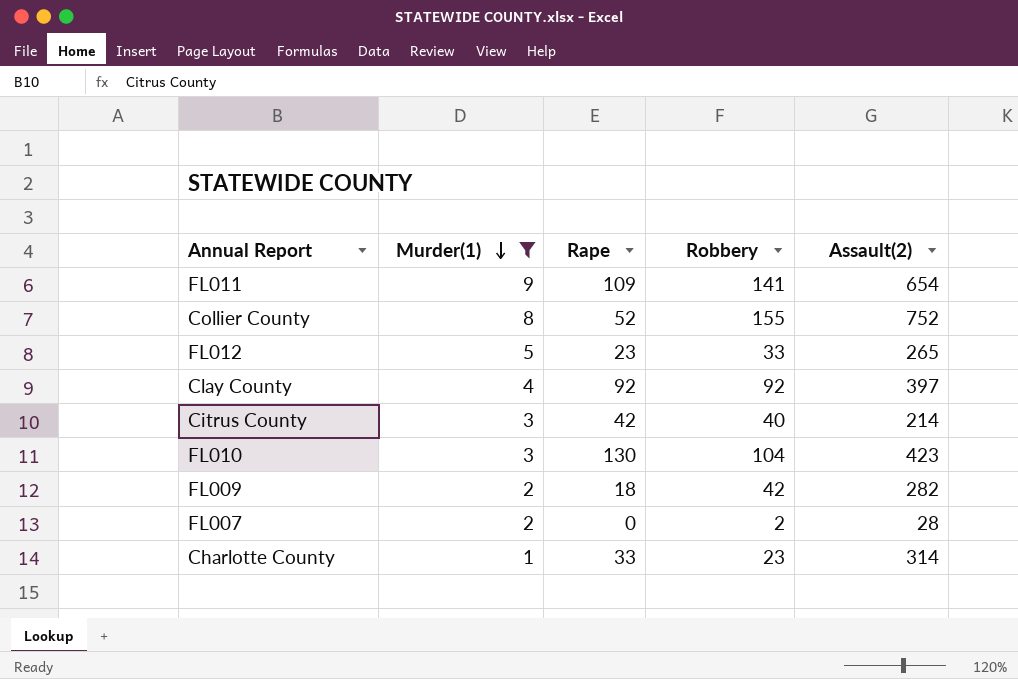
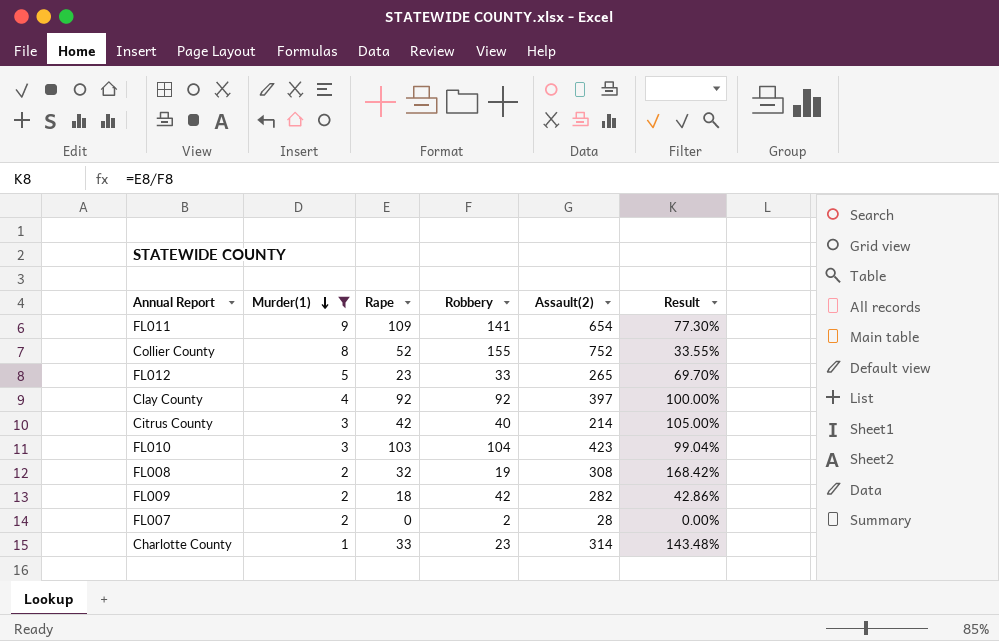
column Result | formula: none -> [Rape] / [Robbery]
FL010 | Rape: 130 -> 103
row FL008: none -> 2 | 32 | 19 | 308 | 168.42%

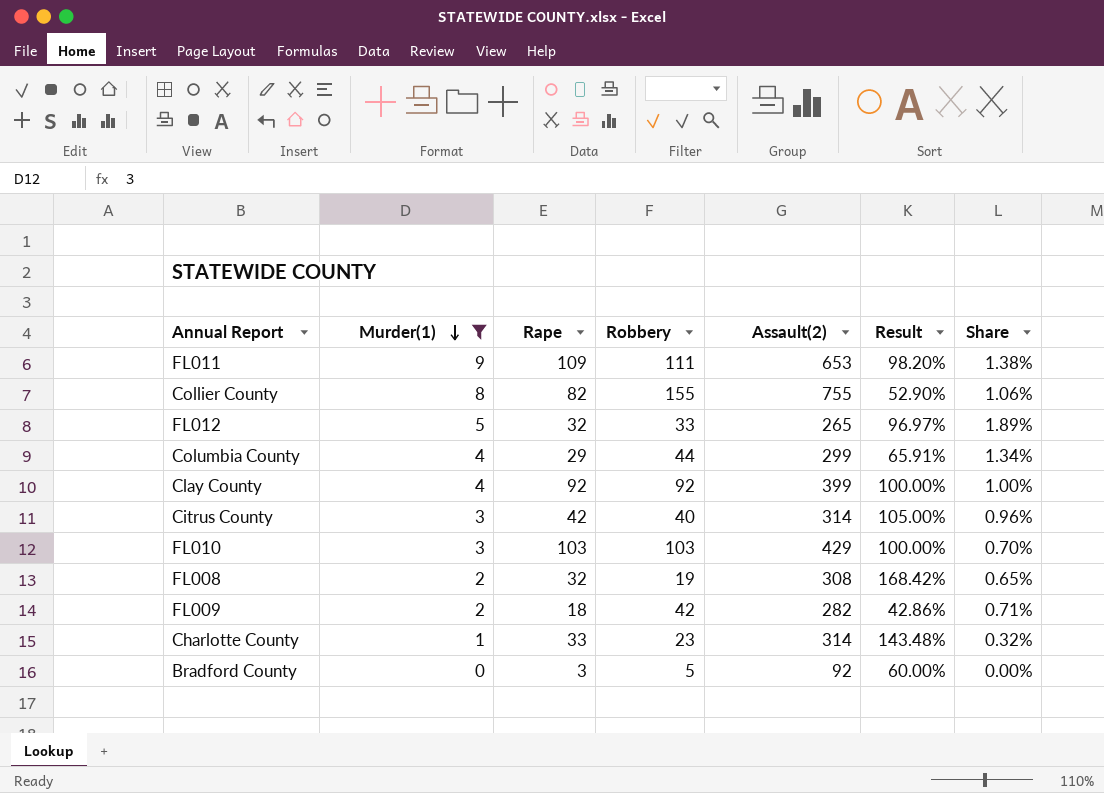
column Share | formula: none -> [Murder(1)] / [Assault(2)]
row FL007: 2 | 0 | 2 | 28 | 0.00% -> none
FL011 | Robbery: 141 -> 111
FL011 | Assault(2): 654 -> 653
FL011 | Result: 77.30% -> 98.20%
Collier County | Rape: 52 -> 82
Collier County | Assault(2): 752 -> 755
Collier County | Result: 33.55% -> 52.90%
FL012 | Rape: 23 -> 32
FL012 | Result: 69.70% -> 96.97%
row Columbia County: none -> 4 | 29 | 44 | 299 | 65.91% | 1.34%
Clay County | Assault(2): 397 -> 399
Citrus County | Assault(2): 214 -> 314
FL010 | Robbery: 104 -> 103
FL010 | Assault(2): 423 -> 429
FL010 | Result: 99.04% -> 100.00%
row Bradford County: none -> 0 | 3 | 5 | 92 | 60.00% | 0.00%

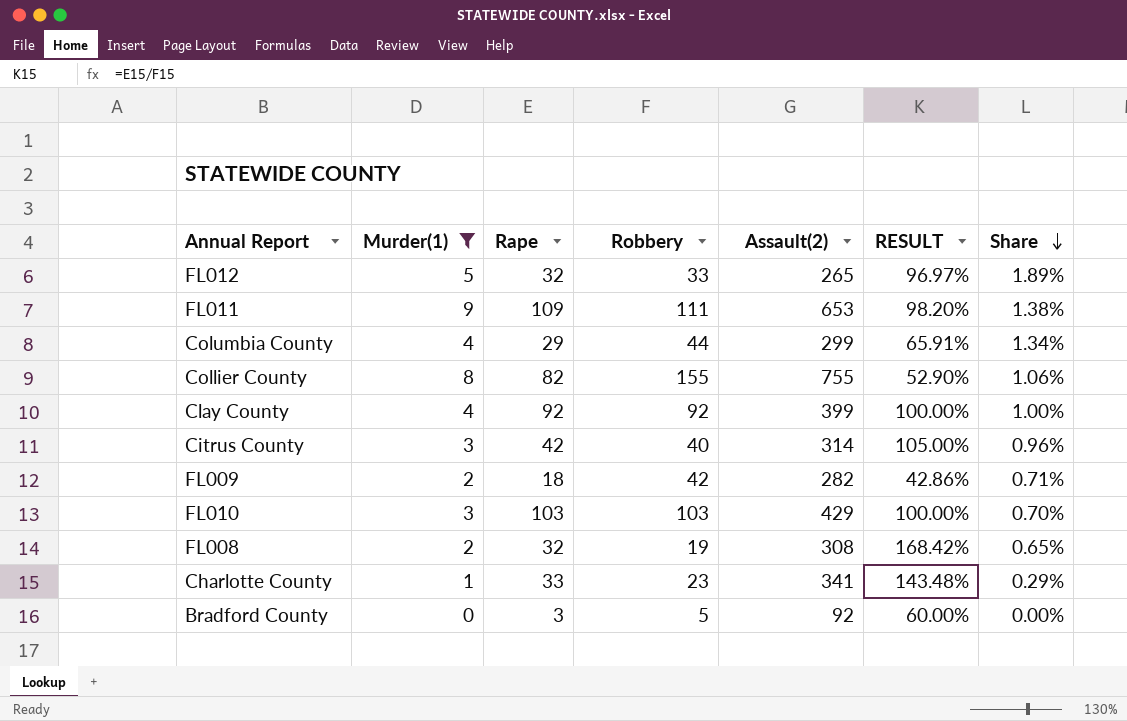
row order: Murder(1) descending -> Share descending
column name: Result -> RESULT
Charlotte County | Assault(2): 314 -> 341
Charlotte County | Share: 0.32% -> 0.29%

